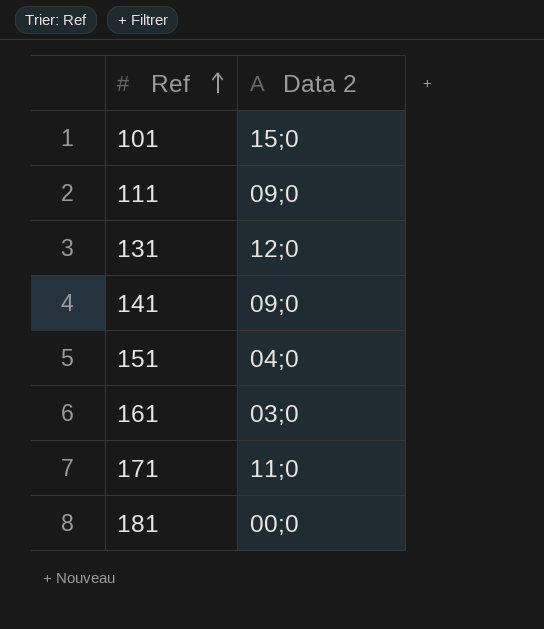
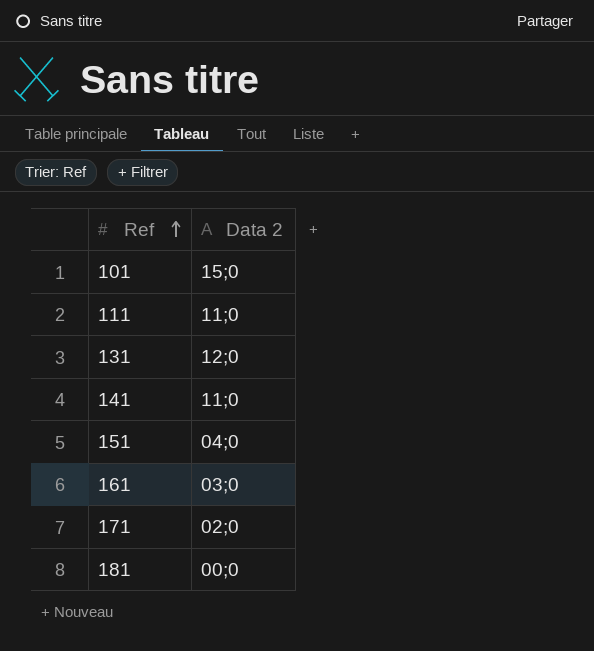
111 | Data 2: 09;0 -> 11;0
141 | Data 2: 09;0 -> 11;0
171 | Data 2: 11;0 -> 02;0

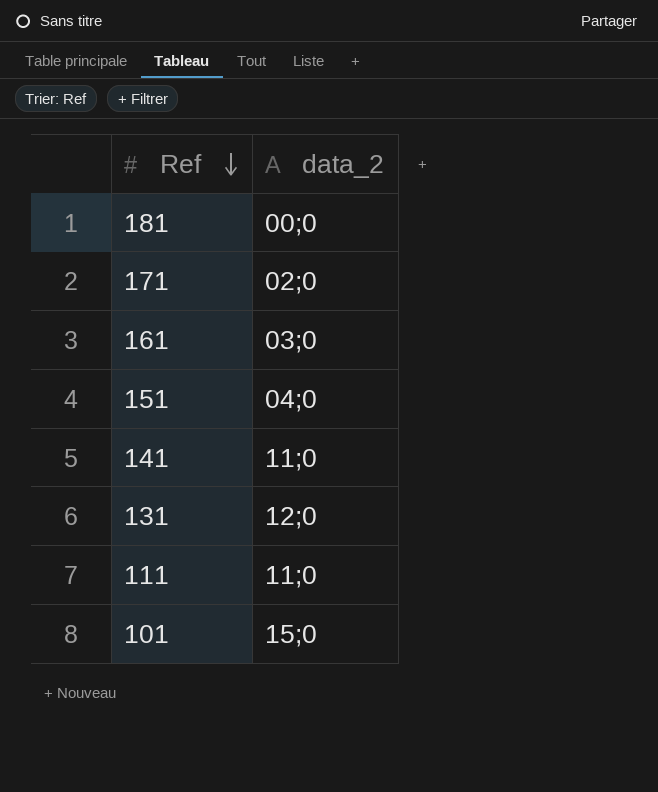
row order: Ref ascending -> Ref descending
column name: Data 2 -> data_2

